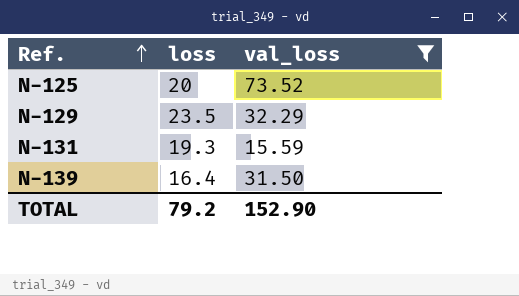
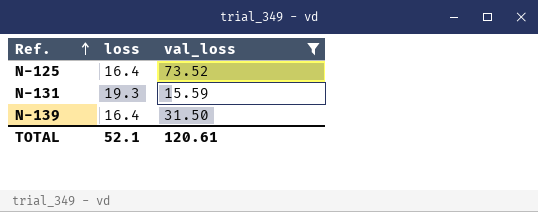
row N-129: 23.5 | 32.29 -> none
N-125 | loss: 20 -> 16.4
TOTAL | loss: 79.2 -> 52.1
TOTAL | val_loss: 152.90 -> 120.61

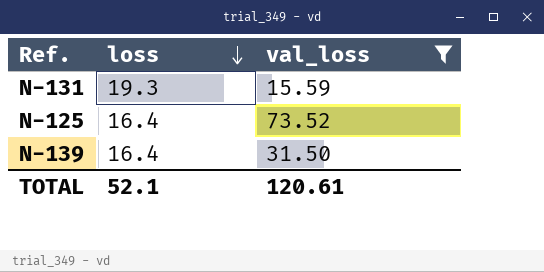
row order: Ref. ascending -> loss descending

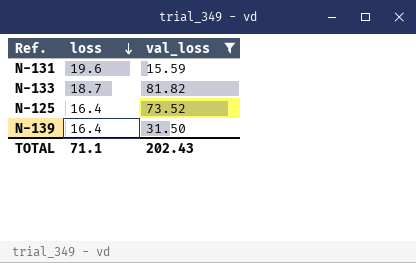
N-131 | loss: 19.3 -> 19.6
row N-133: none -> 18.7 | 81.82
TOTAL | loss: 52.1 -> 71.1
TOTAL | val_loss: 120.61 -> 202.43

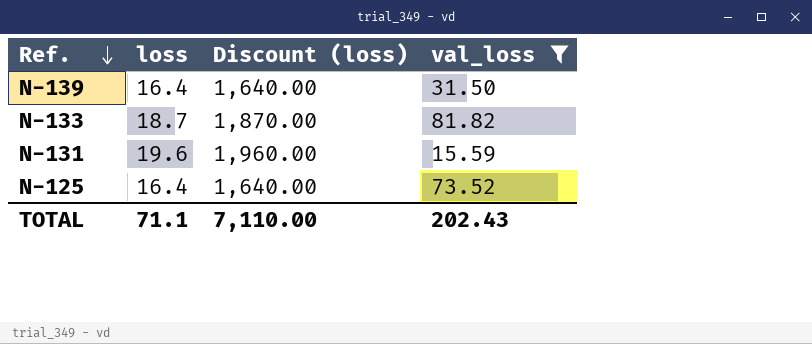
row order: loss descending -> Ref. descending
column Discount (loss) | formula: none -> [loss] * 100

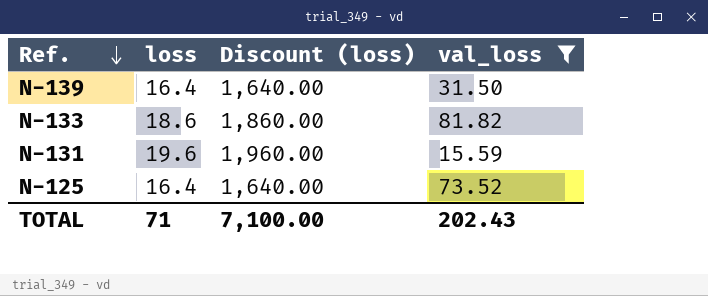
N-133 | loss: 18.7 -> 18.6
N-133 | Discount (loss): 1,870.00 -> 1,860.00
TOTAL | loss: 71.1 -> 71
TOTAL | Discount (loss): 7,110.00 -> 7,100.00

